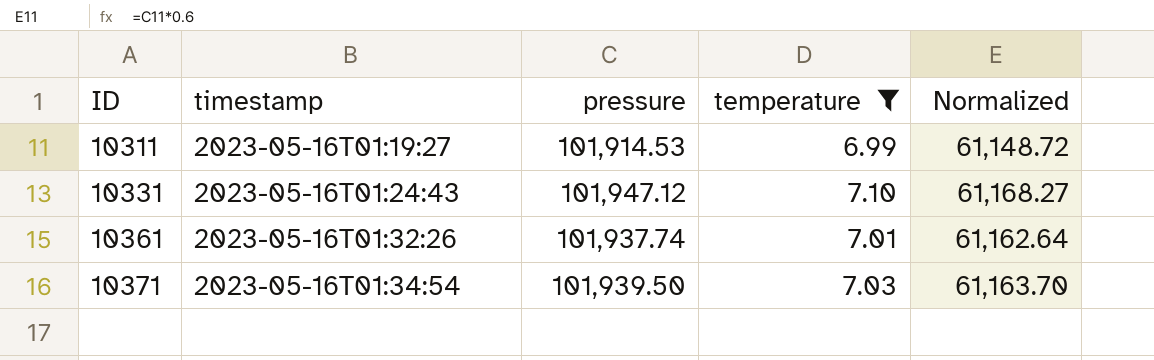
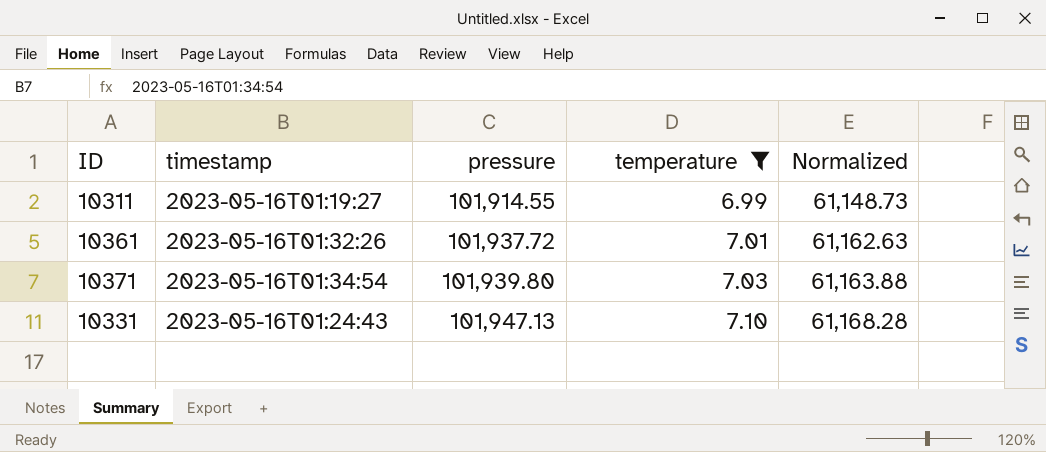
row order: ID ascending -> pressure ascending
10311 | pressure: 101,914.53 -> 101,914.55
10311 | Normalized: 61,148.72 -> 61,148.73
10361 | pressure: 101,937.74 -> 101,937.72
10361 | Normalized: 61,162.64 -> 61,162.63
10371 | pressure: 101,939.50 -> 101,939.80
10371 | Normalized: 61,163.70 -> 61,163.88
10331 | pressure: 101,947.12 -> 101,947.13
10331 | Normalized: 61,168.27 -> 61,168.28

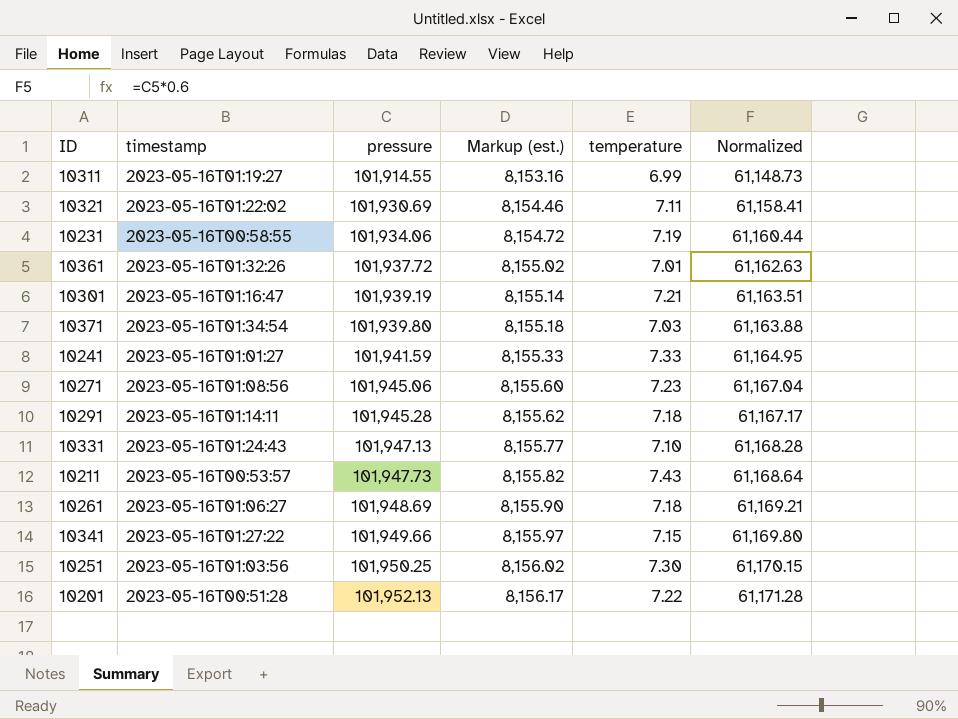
filter: temperature <= 7.10 -> none
column Markup (est.) | formula: none -> [pressure] * 0.08

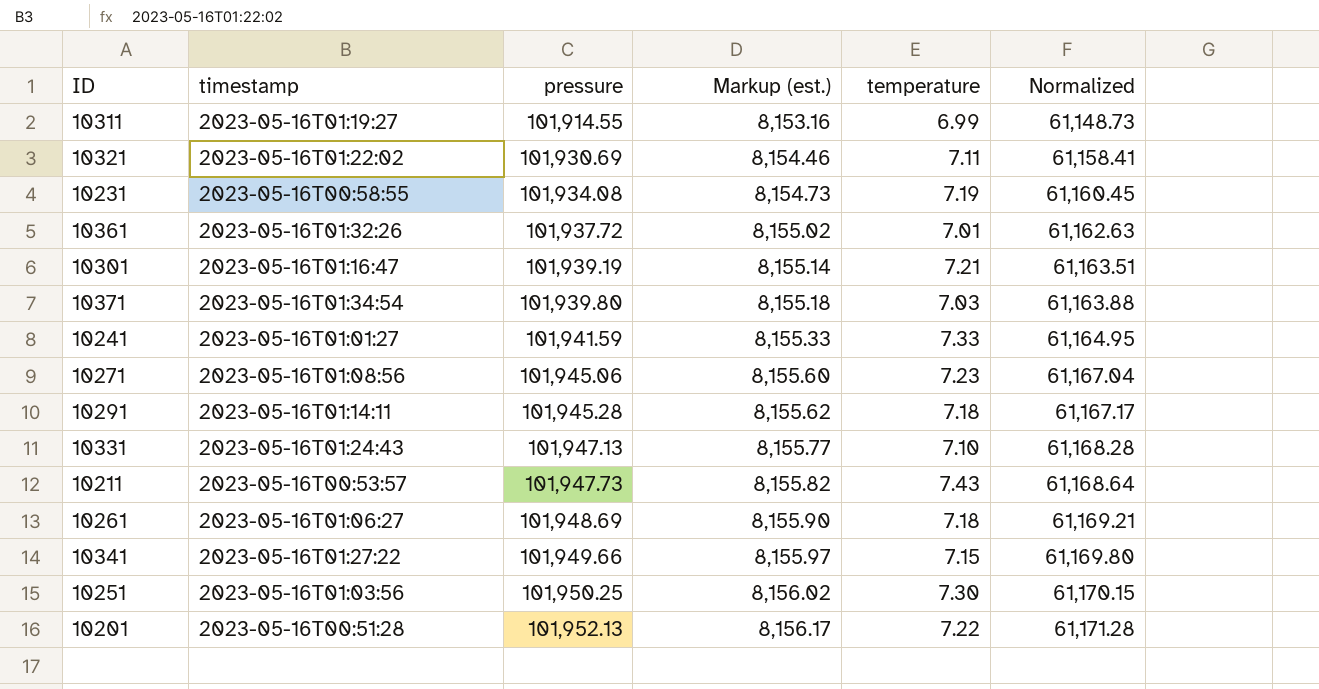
10231 | pressure: 101,934.06 -> 101,934.08
10231 | Markup (est.): 8,154.72 -> 8,154.73
10231 | Normalized: 61,160.44 -> 61,160.45

